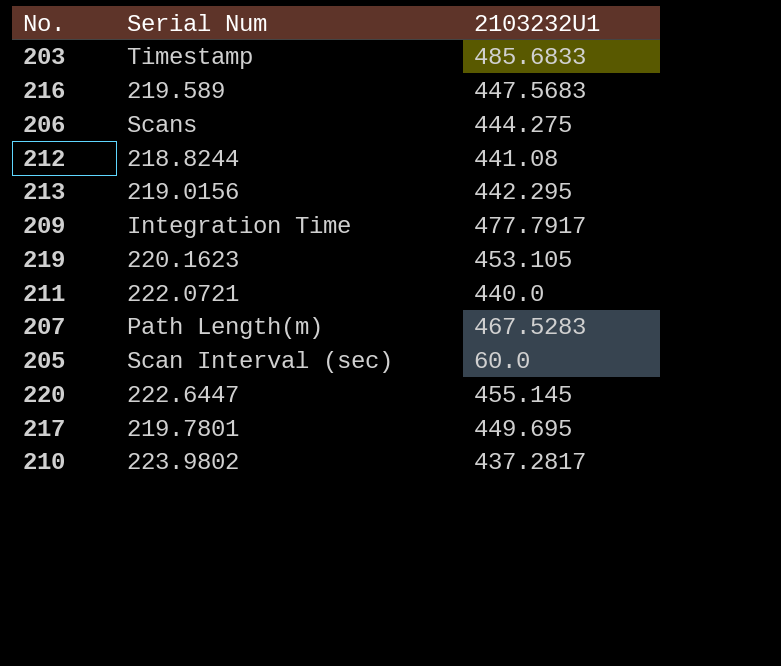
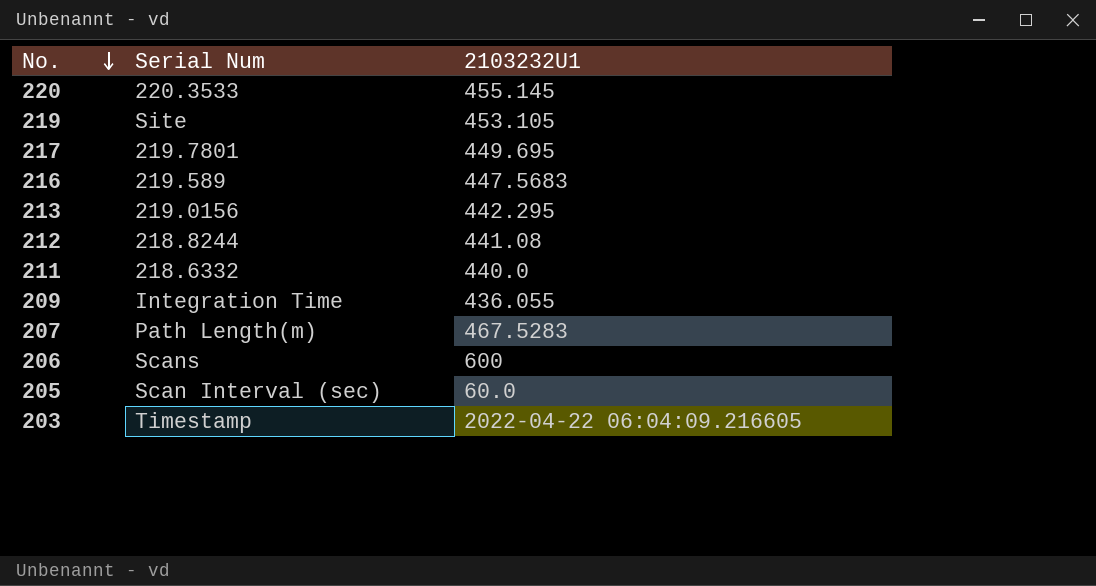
row order: none -> No. descending
row 210: 223.9802 | 437.2817 -> none
220 | Serial Num: 222.6447 -> 220.3533
219 | Serial Num: 220.1623 -> Site
211 | Serial Num: 222.0721 -> 218.6332
209 | 2103232U1: 477.7917 -> 436.055
206 | 2103232U1: 444.275 -> 600
203 | 2103232U1: 485.6833 -> 2022-04-22 06:04:09.216605

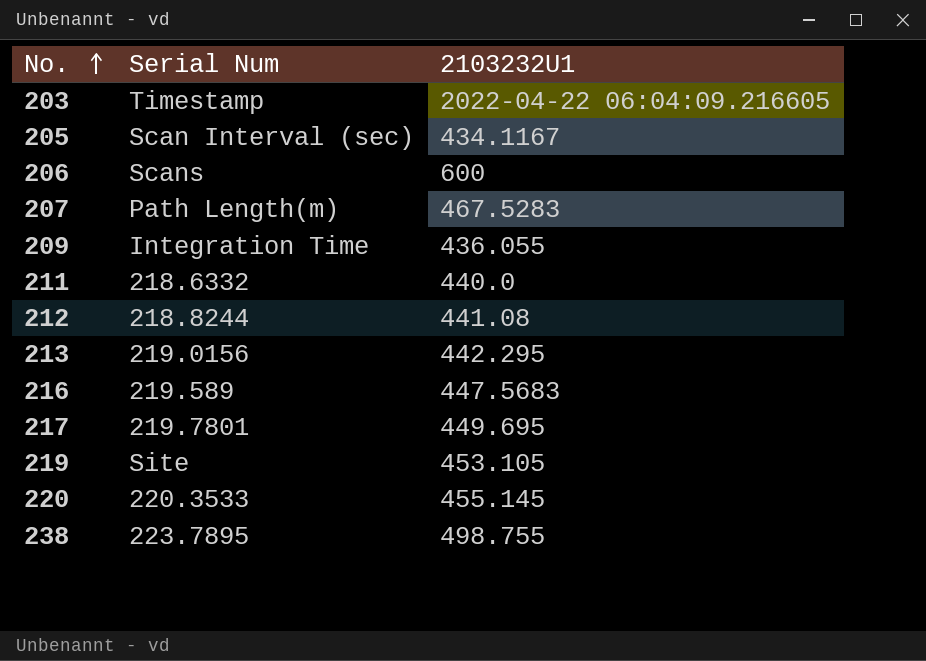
row order: No. descending -> No. ascending
205 | 2103232U1: 60.0 -> 434.1167
row 238: none -> 223.7895 | 498.755

